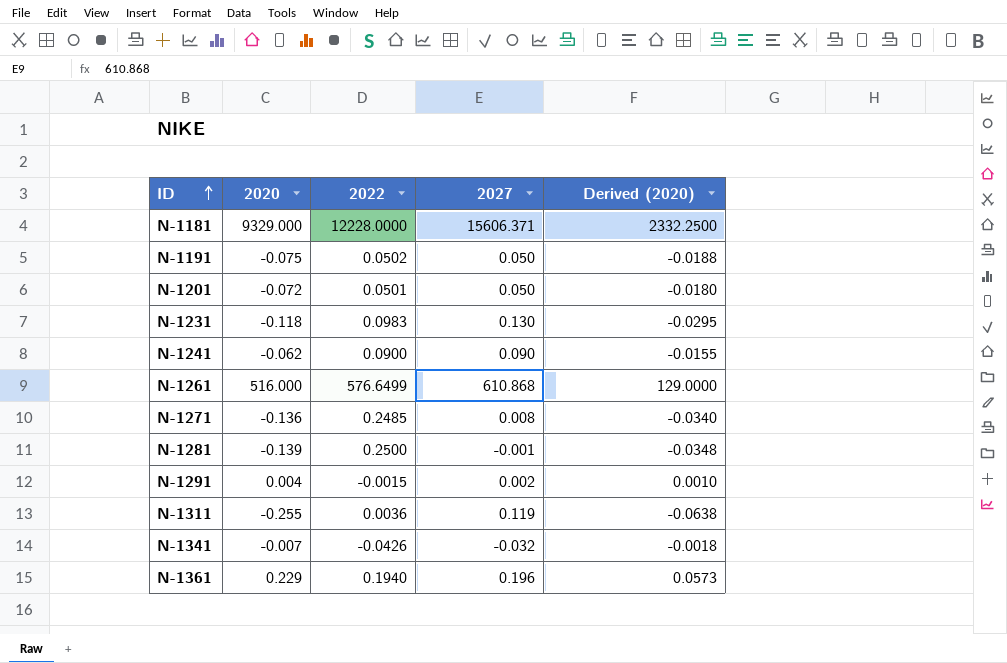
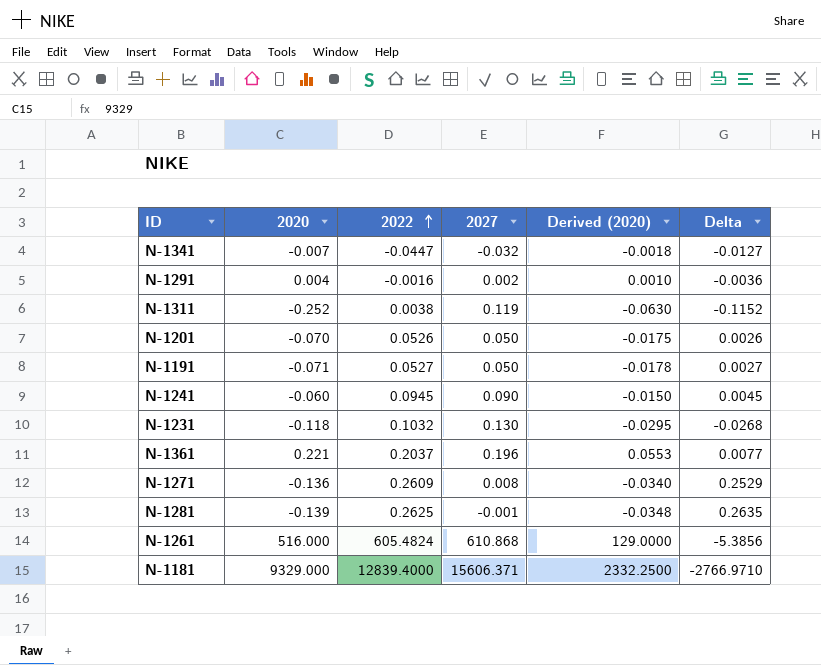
row order: ID ascending -> 2022 ascending
column Delta | formula: none -> [2022] - [2027]
N-1341 | 2022: -0.0426 -> -0.0447
N-1291 | 2022: -0.0015 -> -0.0016
N-1311 | 2020: -0.255 -> -0.252
N-1311 | 2022: 0.0036 -> 0.0038
N-1311 | Derived (2020): -0.0638 -> -0.0630
N-1201 | 2020: -0.072 -> -0.070
N-1201 | 2022: 0.0501 -> 0.0526
N-1201 | Derived (2020): -0.0180 -> -0.0175
N-1191 | 2020: -0.075 -> -0.071
N-1191 | 2022: 0.0502 -> 0.0527
N-1191 | Derived (2020): -0.0188 -> -0.0178
N-1241 | 2020: -0.062 -> -0.060
N-1241 | 2022: 0.0900 -> 0.0945
N-1241 | Derived (2020): -0.0155 -> -0.0150
N-1231 | 2022: 0.0983 -> 0.1032
N-1361 | 2020: 0.229 -> 0.221
N-1361 | 2022: 0.1940 -> 0.2037
N-1361 | Derived (2020): 0.0573 -> 0.0553
N-1271 | 2022: 0.2485 -> 0.2609
N-1281 | 2022: 0.2500 -> 0.2625
N-1261 | 2022: 576.6499 -> 605.4824
N-1181 | 2022: 12228.0000 -> 12839.4000

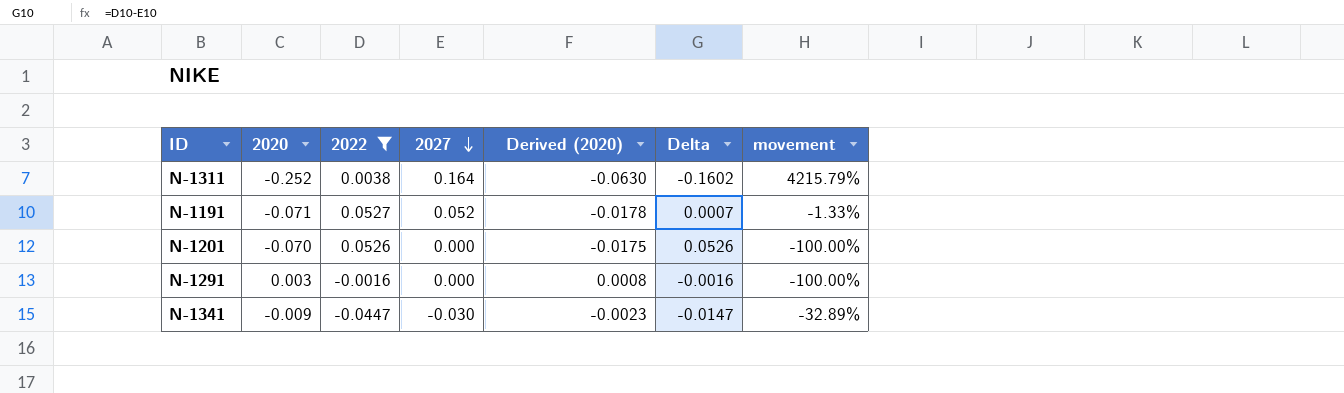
filter: none -> 2022 <= 0.0527
row order: 2022 ascending -> 2027 descending
column movement | formula: none -> ([2027] - [2022]) / [2022]
N-1311 | 2027: 0.119 -> 0.164
N-1311 | Delta: -0.1152 -> -0.1602
N-1191 | 2027: 0.050 -> 0.052
N-1191 | Delta: 0.0027 -> 0.0007
N-1201 | 2027: 0.050 -> 0.000
N-1201 | Delta: 0.0026 -> 0.0526
N-1291 | 2020: 0.004 -> 0.003
N-1291 | 2027: 0.002 -> 0.000
N-1291 | Derived (2020): 0.0010 -> 0.0008
N-1291 | Delta: -0.0036 -> -0.0016
N-1341 | 2020: -0.007 -> -0.009
N-1341 | 2027: -0.032 -> -0.030
N-1341 | Derived (2020): -0.0018 -> -0.0023
N-1341 | Delta: -0.0127 -> -0.0147

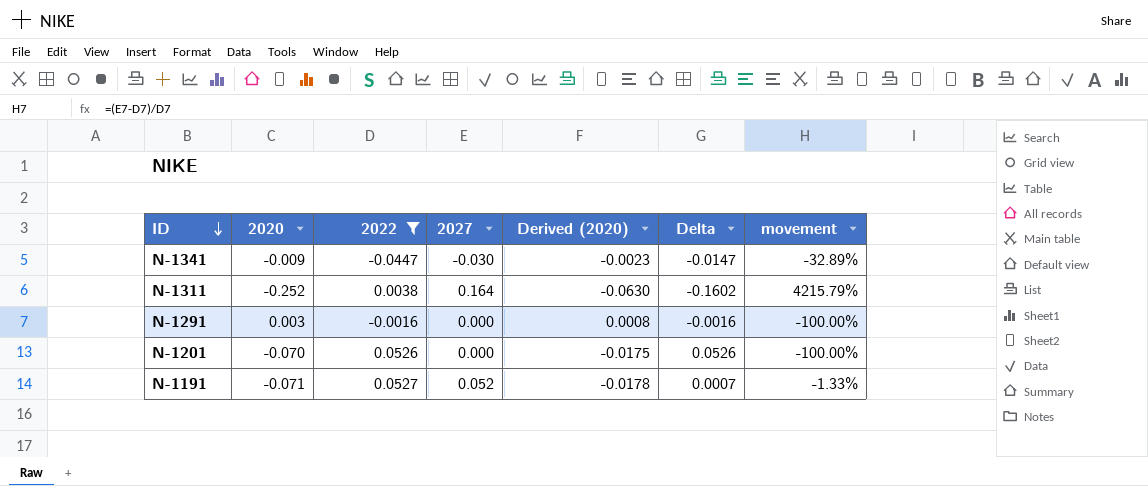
row order: 2027 descending -> ID descending

